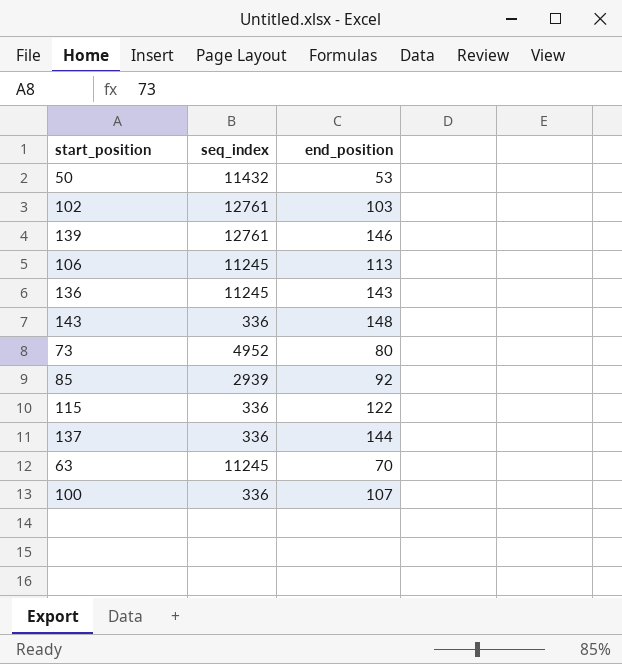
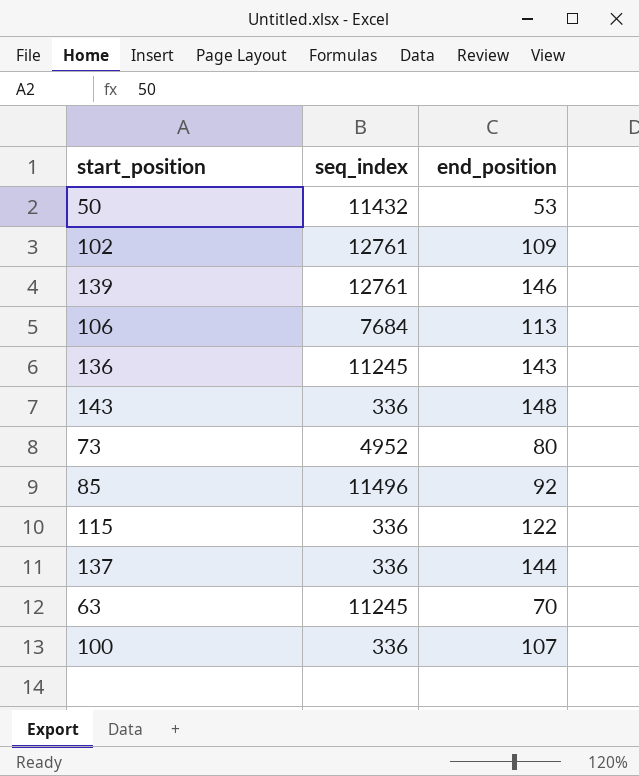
102 | end_position: 103 -> 109
106 | seq_index: 11245 -> 7684
85 | seq_index: 2939 -> 11496

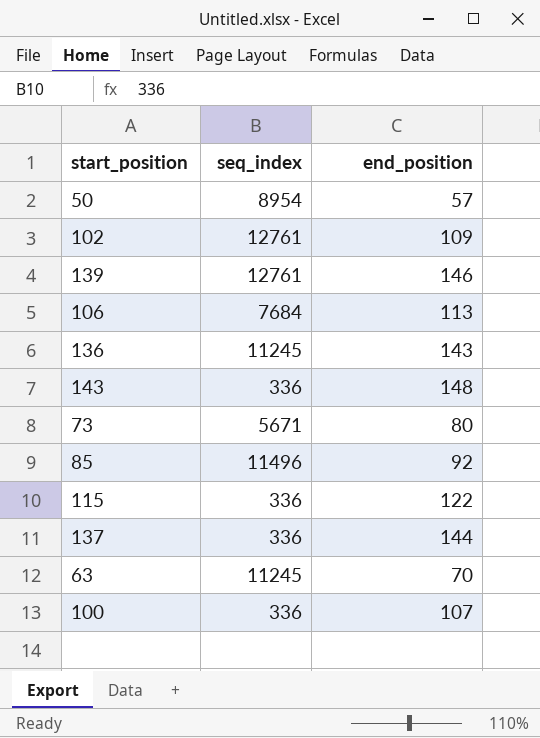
50 | seq_index: 11432 -> 8954
50 | end_position: 53 -> 57
73 | seq_index: 4952 -> 5671

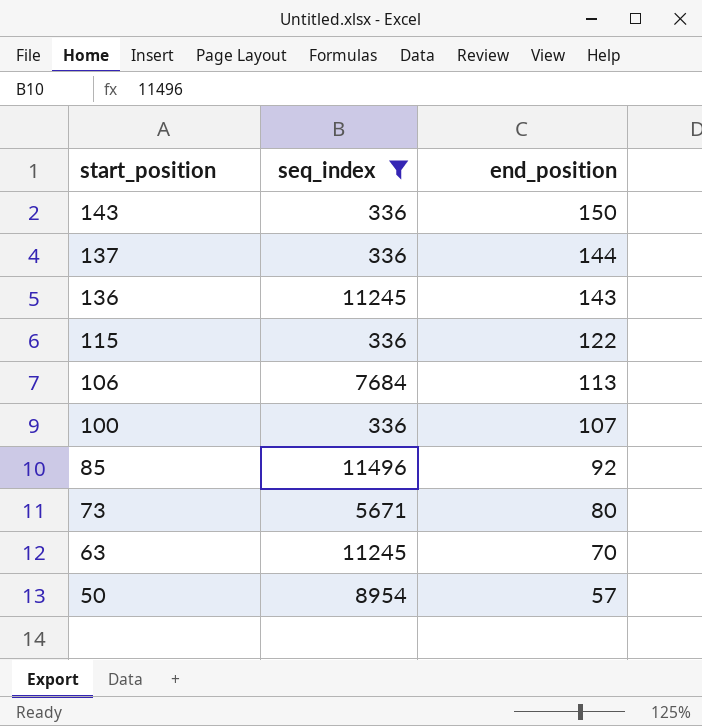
filter: none -> seq_index != 12761
row order: none -> start_position descending
143 | end_position: 148 -> 150

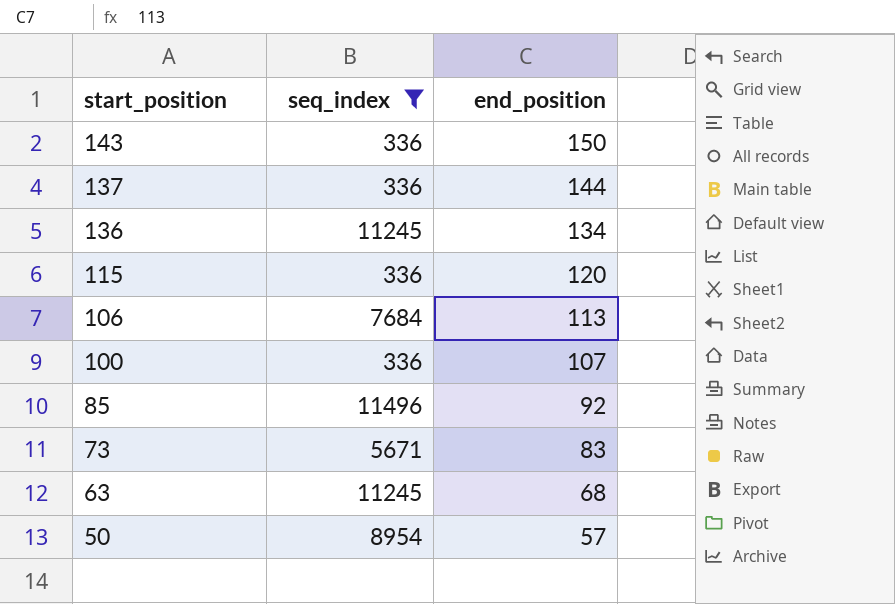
136 | end_position: 143 -> 134
115 | end_position: 122 -> 120
73 | end_position: 80 -> 83
63 | end_position: 70 -> 68

